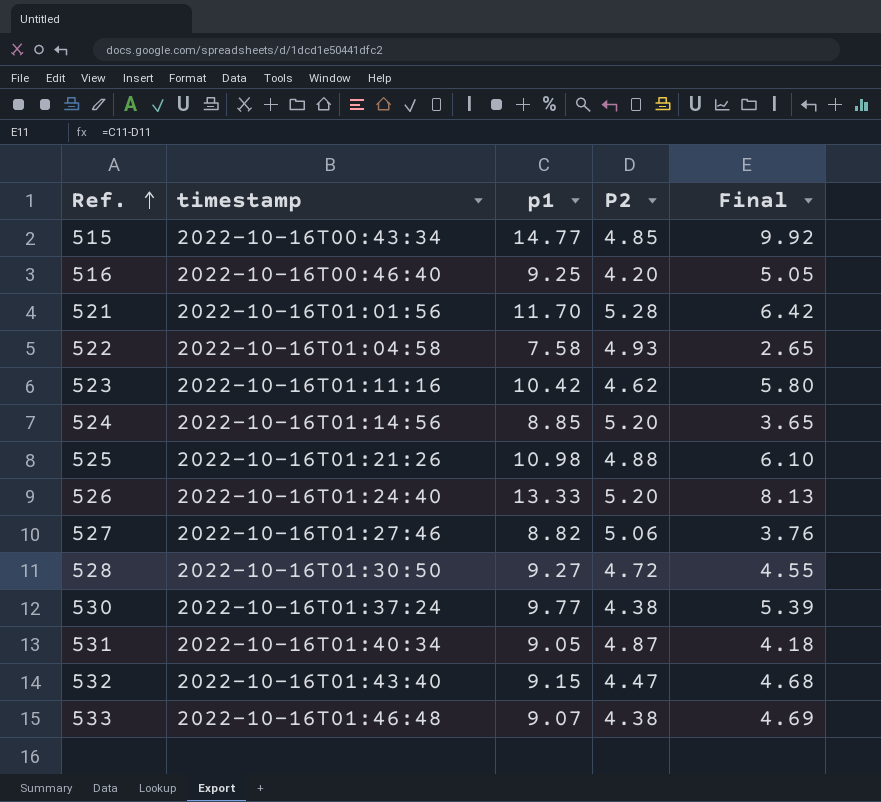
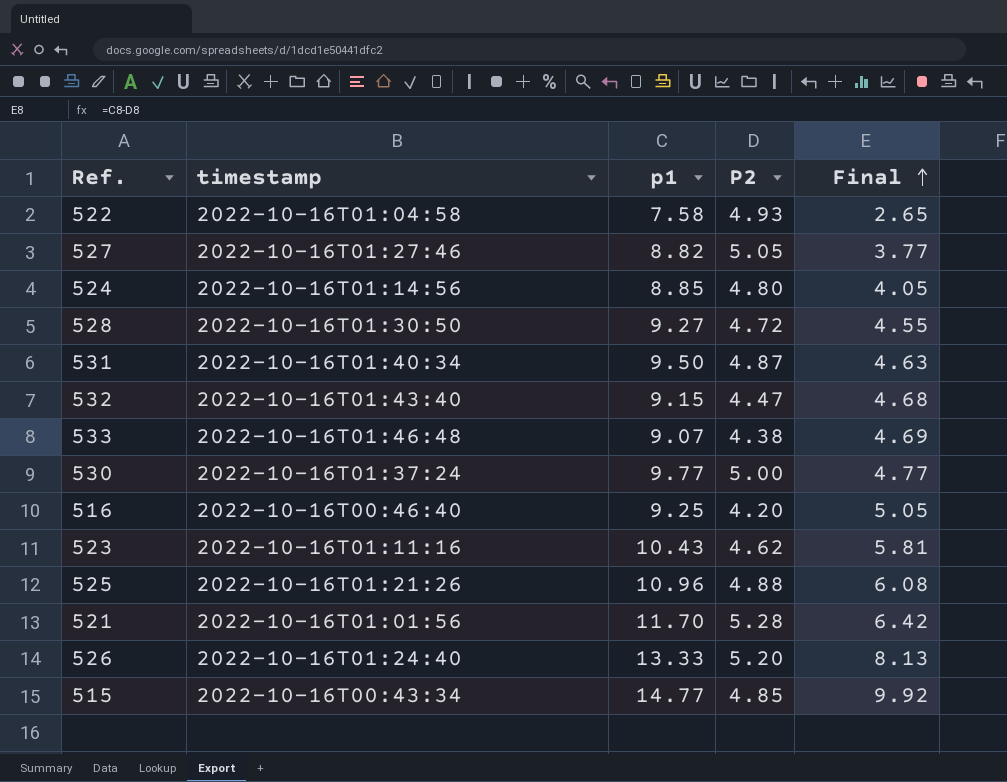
row order: Ref. ascending -> Final ascending
527 | P2: 5.06 -> 5.05
527 | Final: 3.76 -> 3.77
524 | P2: 5.20 -> 4.80
524 | Final: 3.65 -> 4.05
531 | p1: 9.05 -> 9.50
531 | Final: 4.18 -> 4.63
530 | P2: 4.38 -> 5.00
530 | Final: 5.39 -> 4.77
523 | p1: 10.42 -> 10.43
523 | Final: 5.80 -> 5.81
525 | p1: 10.98 -> 10.96
525 | Final: 6.10 -> 6.08

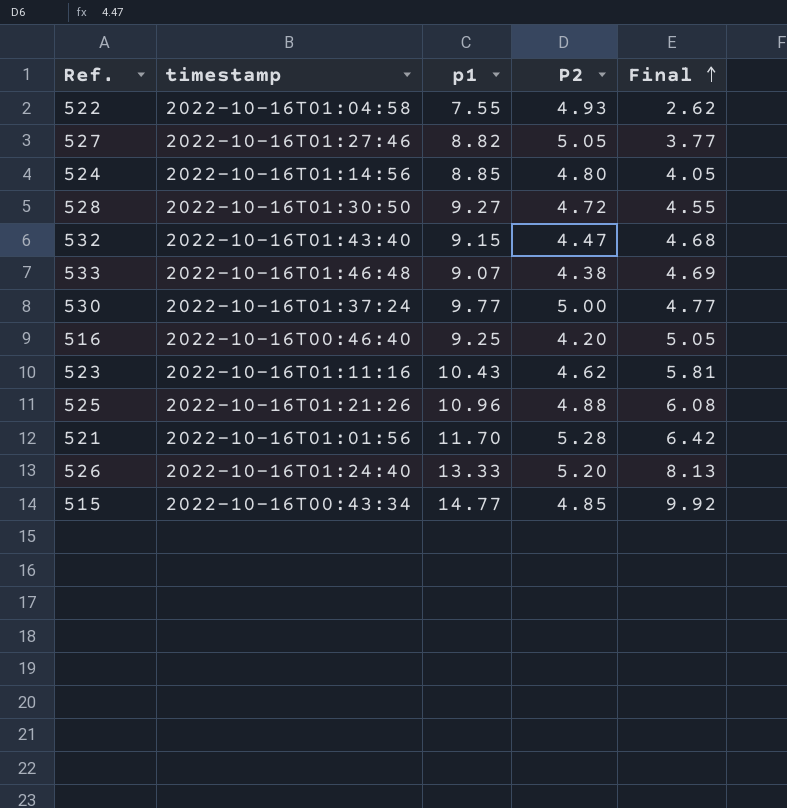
row 531: 2022-10-16T01:40:34 | 9.50 | 4.87 | 4.63 -> none
522 | p1: 7.58 -> 7.55
522 | Final: 2.65 -> 2.62

